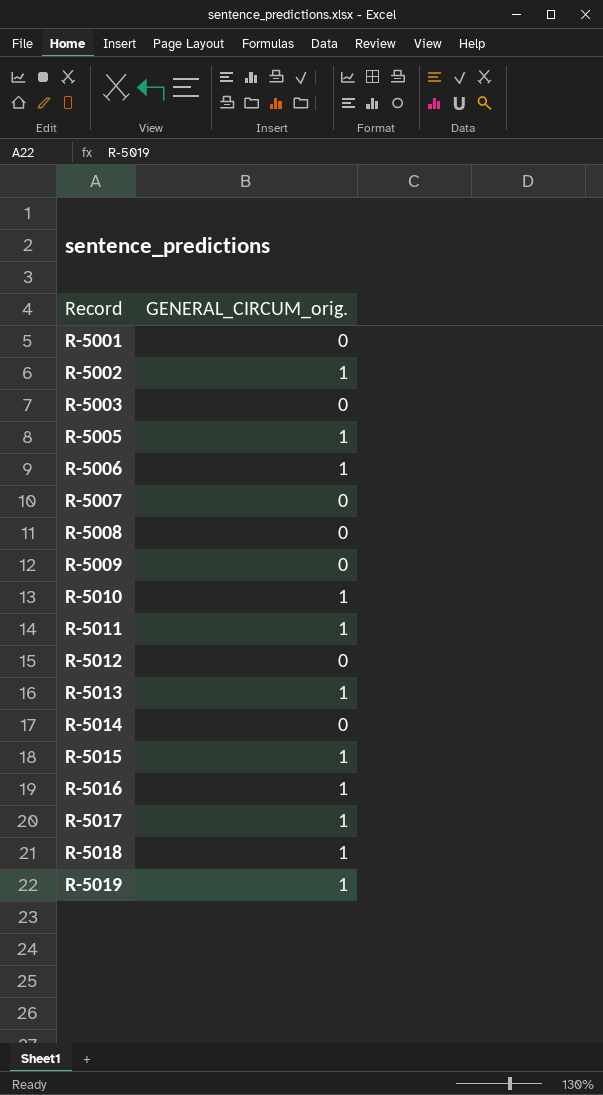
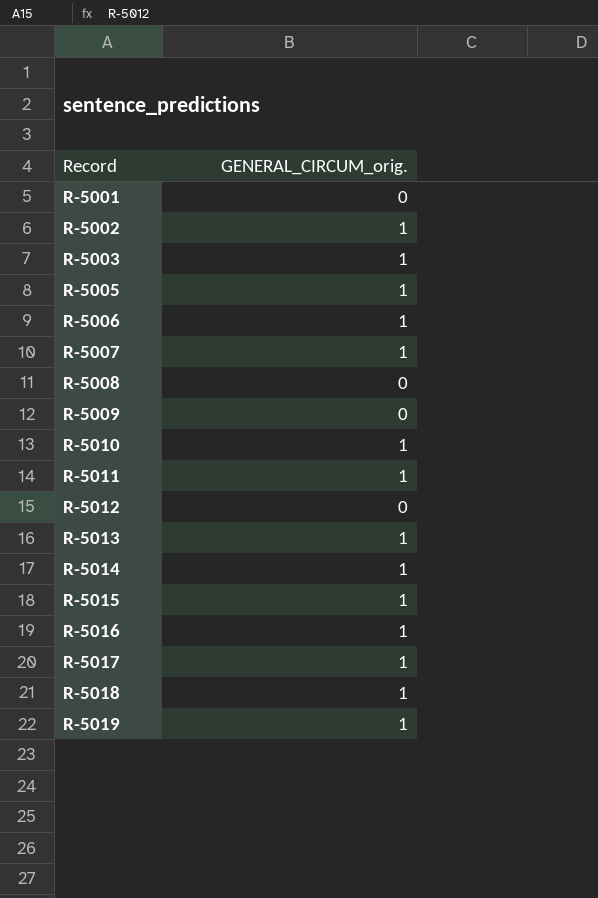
R-5003 | GENERAL_CIRCUM_orig.: 0 -> 1
R-5007 | GENERAL_CIRCUM_orig.: 0 -> 1
R-5014 | GENERAL_CIRCUM_orig.: 0 -> 1

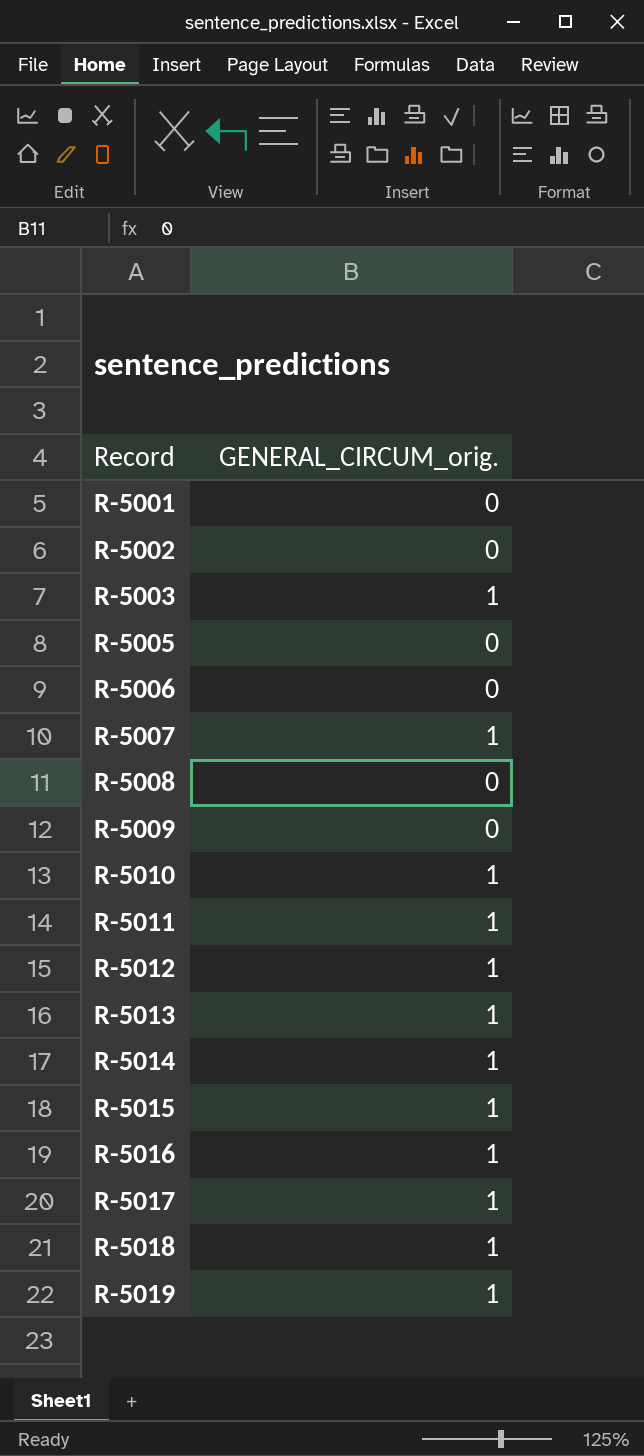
R-5002 | GENERAL_CIRCUM_orig.: 1 -> 0
R-5005 | GENERAL_CIRCUM_orig.: 1 -> 0
R-5006 | GENERAL_CIRCUM_orig.: 1 -> 0
R-5012 | GENERAL_CIRCUM_orig.: 0 -> 1

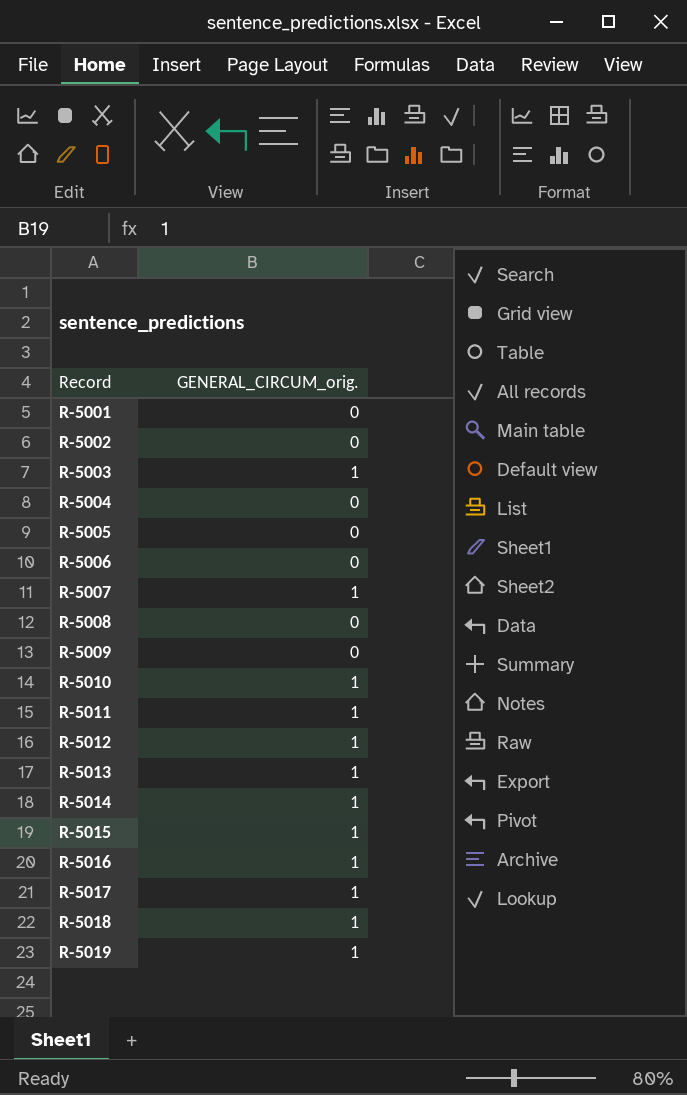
row R-5004: none -> 0

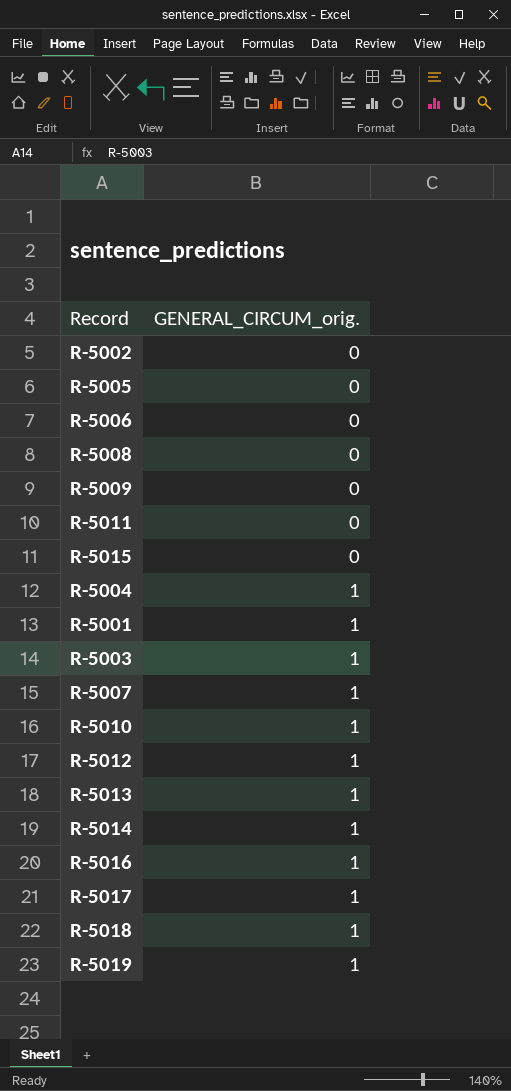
row order: Record ascending -> GENERAL_CIRCUM_orig. ascending
R-5011 | GENERAL_CIRCUM_orig.: 1 -> 0
R-5015 | GENERAL_CIRCUM_orig.: 1 -> 0
R-5004 | GENERAL_CIRCUM_orig.: 0 -> 1
R-5001 | GENERAL_CIRCUM_orig.: 0 -> 1

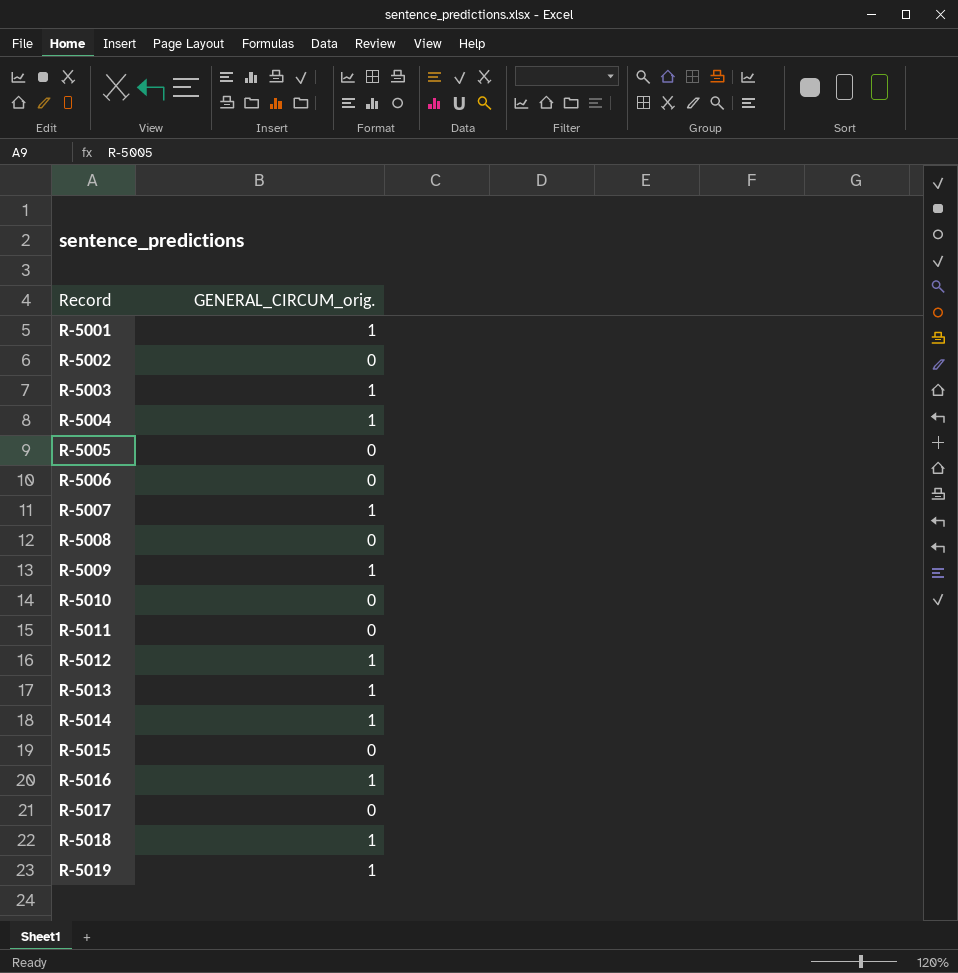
row order: GENERAL_CIRCUM_orig. ascending -> Record ascending
R-5009 | GENERAL_CIRCUM_orig.: 0 -> 1
R-5010 | GENERAL_CIRCUM_orig.: 1 -> 0
R-5017 | GENERAL_CIRCUM_orig.: 1 -> 0

